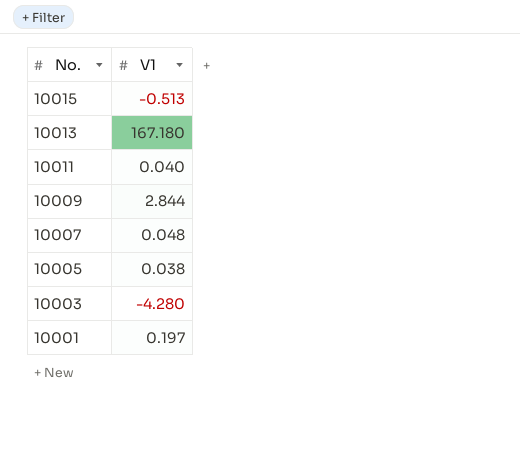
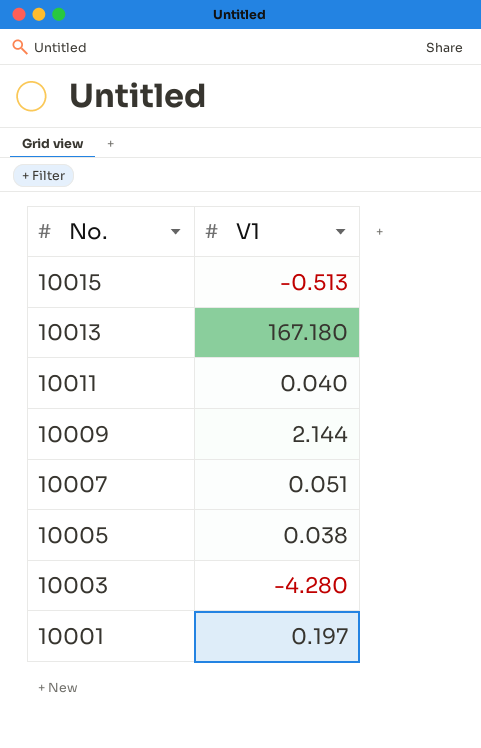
10009 | V1: 2.844 -> 2.144
10007 | V1: 0.048 -> 0.051

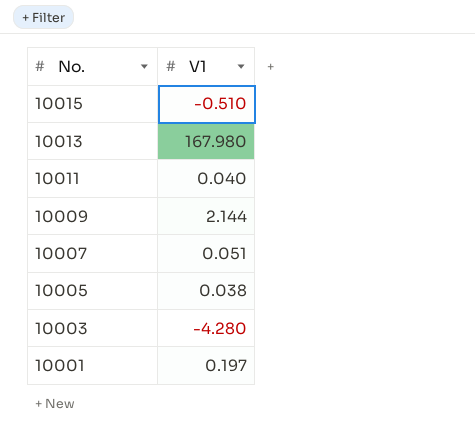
10015 | V1: -0.513 -> -0.510
10013 | V1: 167.180 -> 167.980

